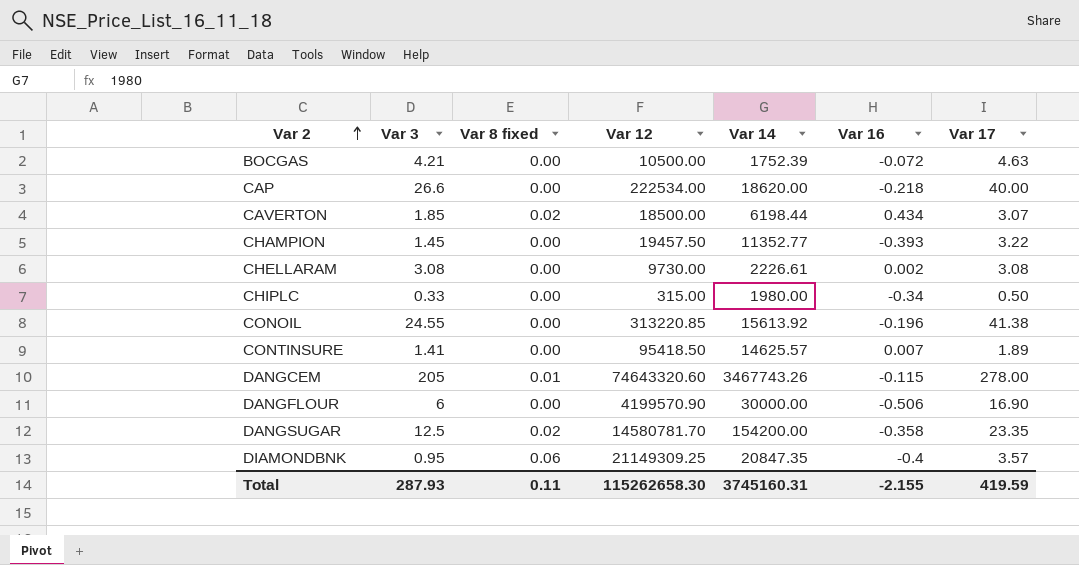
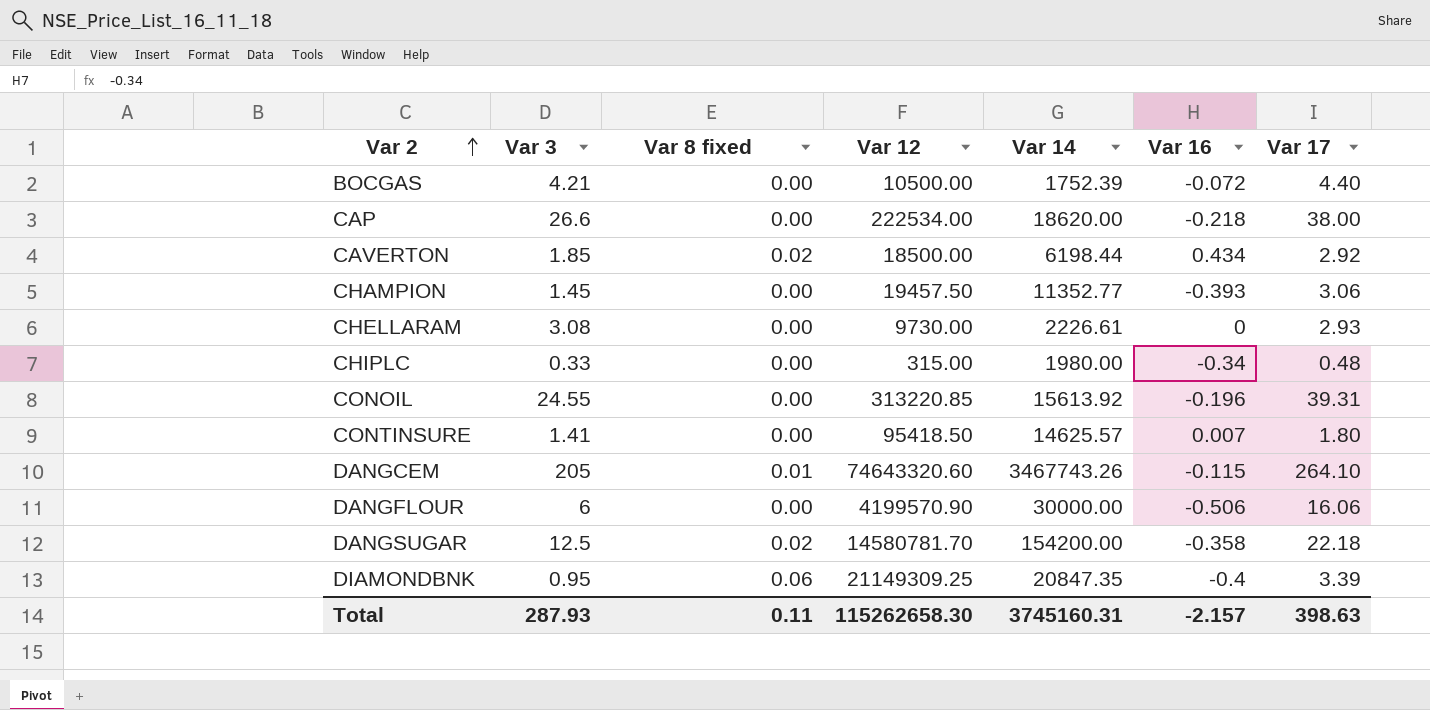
BOCGAS | Var 17: 4.63 -> 4.40
CAP | Var 17: 40.00 -> 38.00
CAVERTON | Var 17: 3.07 -> 2.92
CHAMPION | Var 17: 3.22 -> 3.06
CHELLARAM | Var 16: 0.002 -> 0
CHELLARAM | Var 17: 3.08 -> 2.93
CHIPLC | Var 17: 0.50 -> 0.48
CONOIL | Var 17: 41.38 -> 39.31
CONTINSURE | Var 17: 1.89 -> 1.80
DANGCEM | Var 17: 278.00 -> 264.10
DANGFLOUR | Var 17: 16.90 -> 16.06
DANGSUGAR | Var 17: 23.35 -> 22.18
DIAMONDBNK | Var 17: 3.57 -> 3.39
Total | Var 16: -2.155 -> -2.157
Total | Var 17: 419.59 -> 398.63

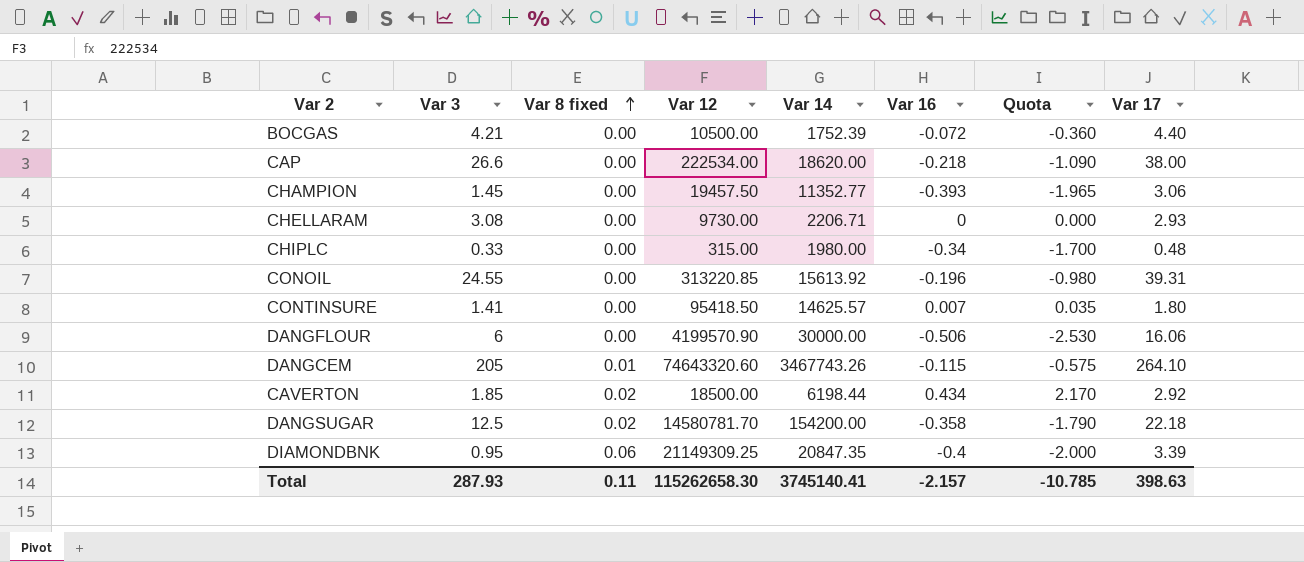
row order: Var 2 ascending -> Var 8 fixed ascending
column Quota | formula: none -> [Var 16] * 5
CHELLARAM | Var 14: 2226.61 -> 2206.71
Total | Var 14: 3745160.31 -> 3745140.41

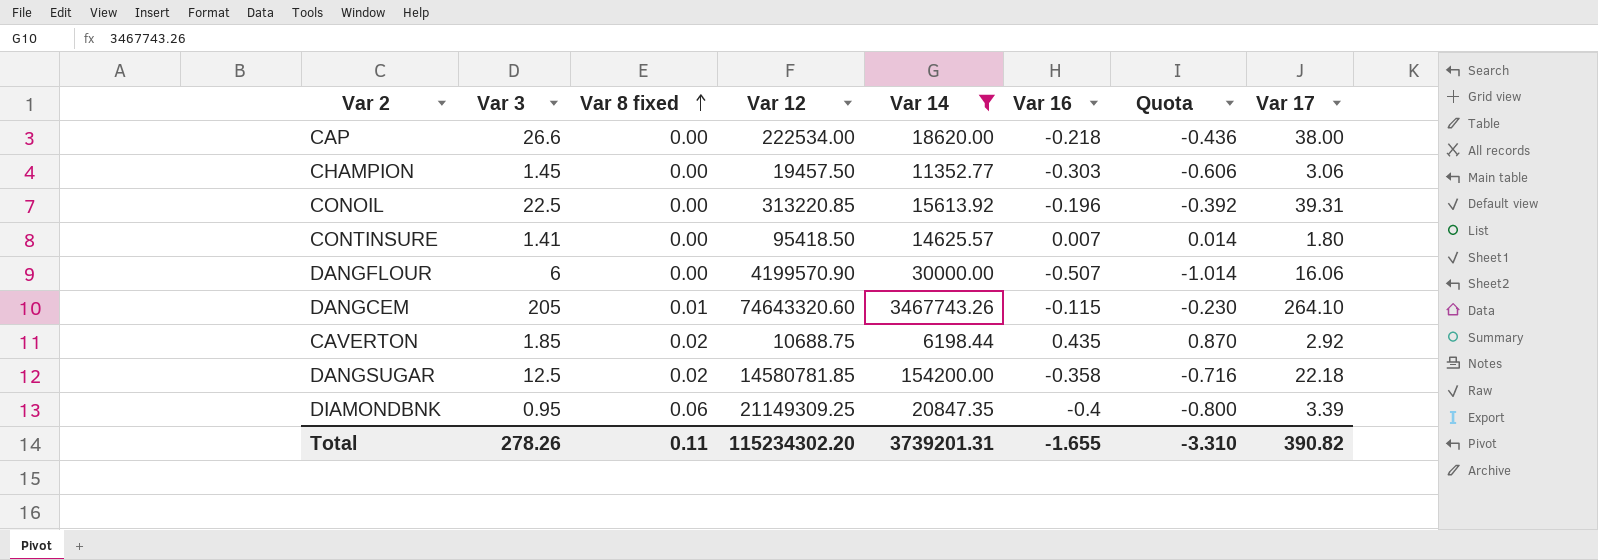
filter: none -> Var 14 >= 6198.44
column Quota | formula: [Var 16] * 5 -> [Var 16] * 2
CHAMPION | Var 16: -0.393 -> -0.303
CONOIL | Var 3: 24.55 -> 22.5
DANGFLOUR | Var 16: -0.506 -> -0.507
CAVERTON | Var 12: 18500.00 -> 10688.75
CAVERTON | Var 16: 0.434 -> 0.435
DANGSUGAR | Var 12: 14580781.70 -> 14580781.85
Total | Var 3: 287.93 -> 278.26
Total | Var 12: 115262658.30 -> 115234302.20
Total | Var 14: 3745140.41 -> 3739201.31
Total | Var 16: -2.157 -> -1.655
Total | Quota: -10.785 -> -3.310
Total | Var 17: 398.63 -> 390.82

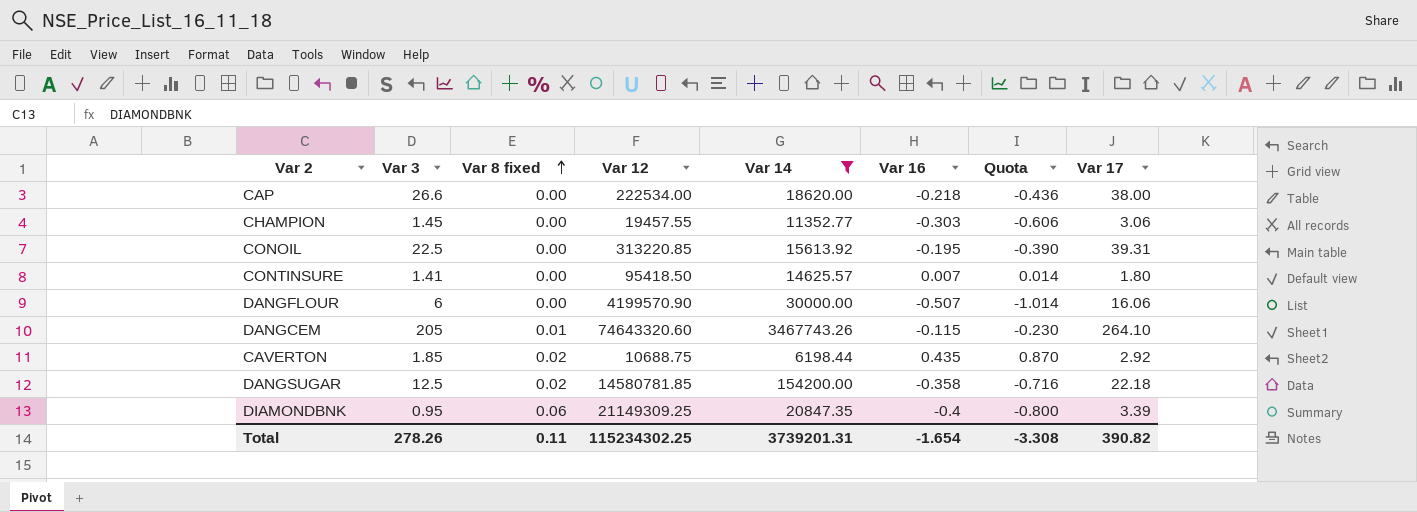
CHAMPION | Var 12: 19457.50 -> 19457.55
CONOIL | Var 16: -0.196 -> -0.195
CONOIL | Quota: -0.392 -> -0.390
Total | Var 12: 115234302.20 -> 115234302.25
Total | Var 16: -1.655 -> -1.654
Total | Quota: -3.310 -> -3.308

